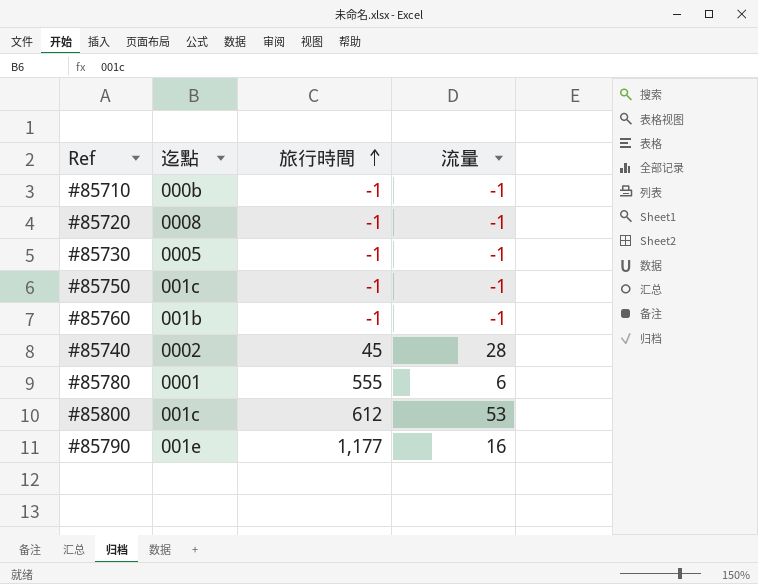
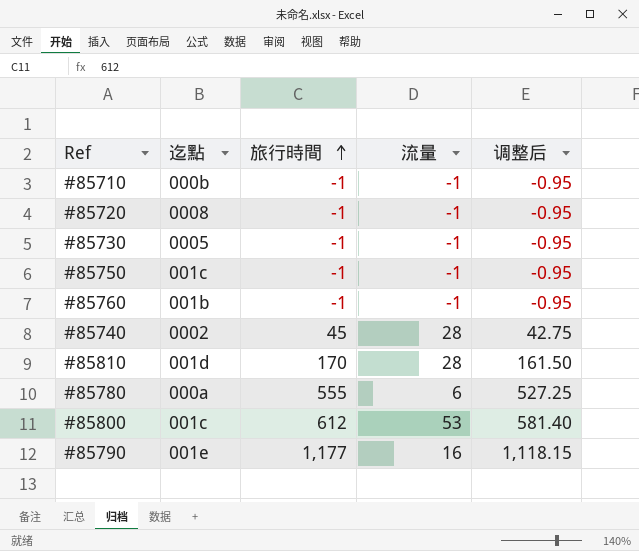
column 调整后 | formula: none -> [旅行時間] * 0.95
row #85810: none -> 001d | 170 | 28 | 161.50
#85780 | 迄點: 0001 -> 000a

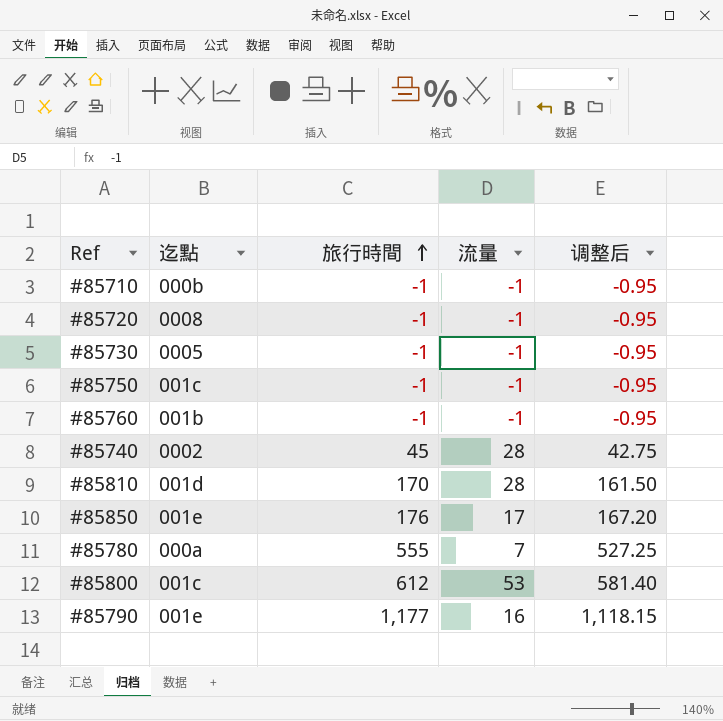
row #85850: none -> 001e | 176 | 17 | 167.20
#85780 | 流量: 6 -> 7

